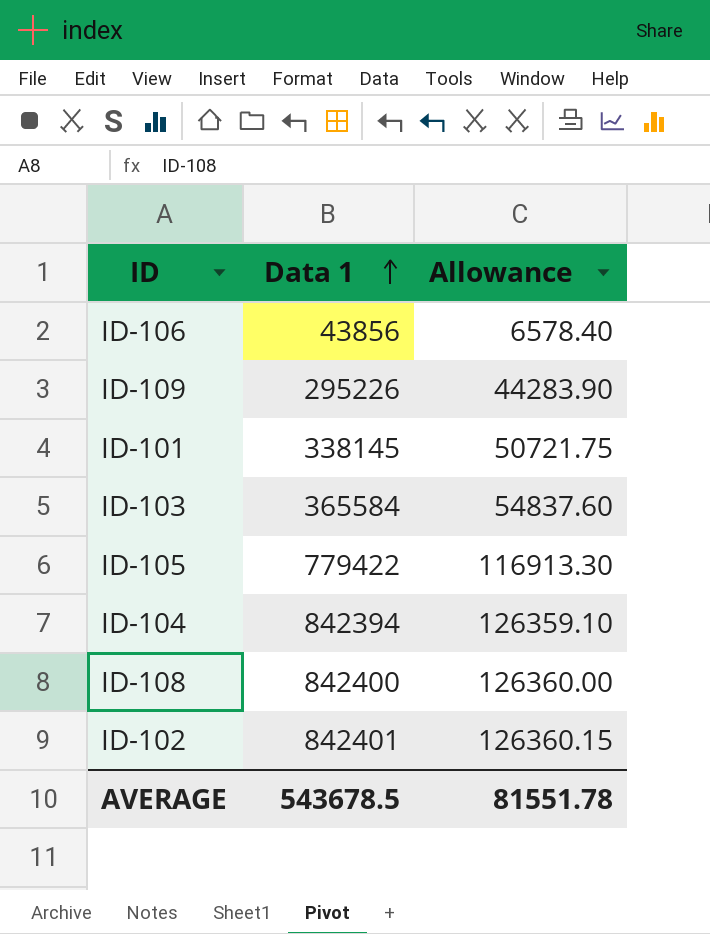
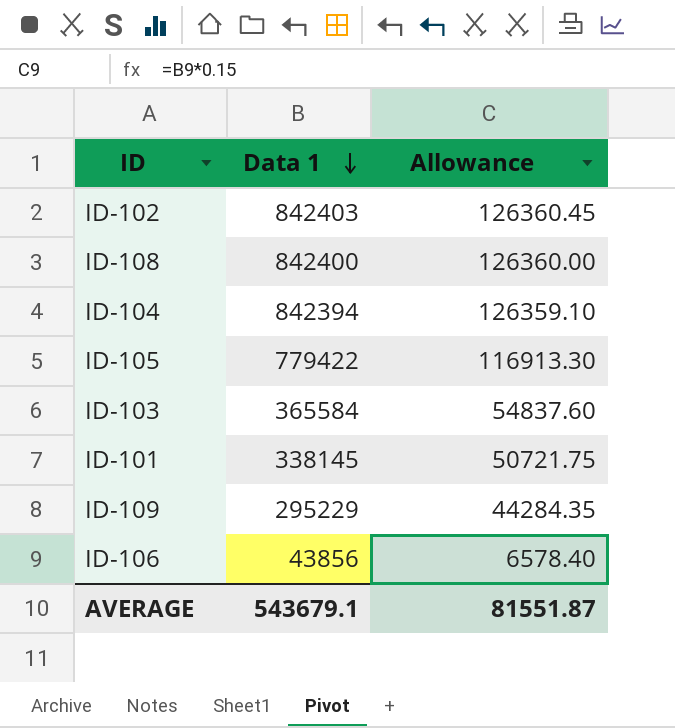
row order: Data 1 ascending -> Data 1 descending
ID-102 | Data 1: 842401 -> 842403
ID-102 | Allowance: 126360.15 -> 126360.45
ID-109 | Data 1: 295226 -> 295229
ID-109 | Allowance: 44283.90 -> 44284.35
AVERAGE | Data 1: 543678.5 -> 543679.1
AVERAGE | Allowance: 81551.78 -> 81551.87

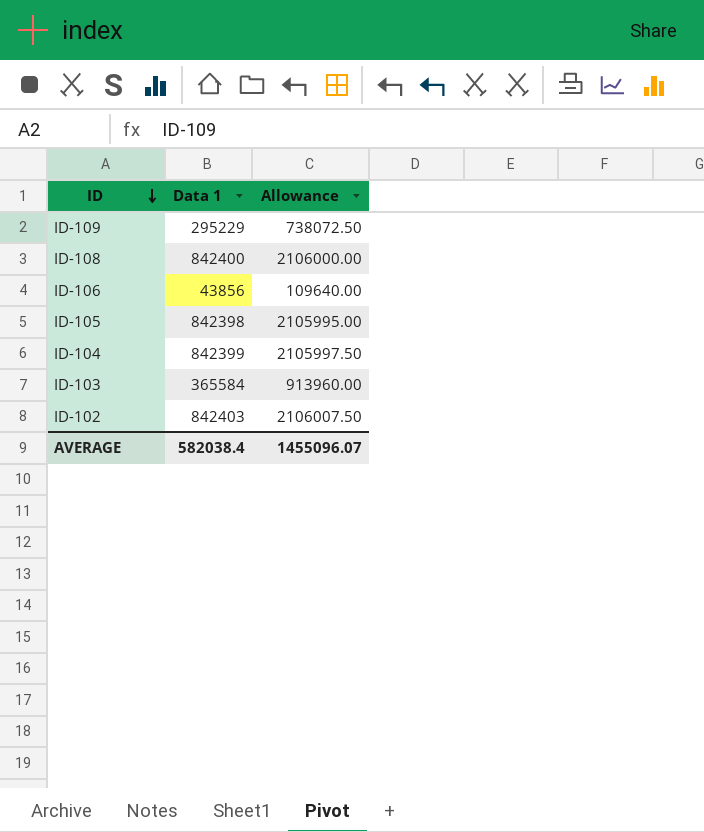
row order: Data 1 descending -> ID descending
column Allowance | formula: [Data 1] * 0.15 -> [Data 1] * 2.5
row ID-101: 338145 | 50721.75 -> none
ID-105 | Data 1: 779422 -> 842398
ID-104 | Data 1: 842394 -> 842399
AVERAGE | Data 1: 543679.1 -> 582038.4
AVERAGE | Allowance: 81551.87 -> 1455096.07

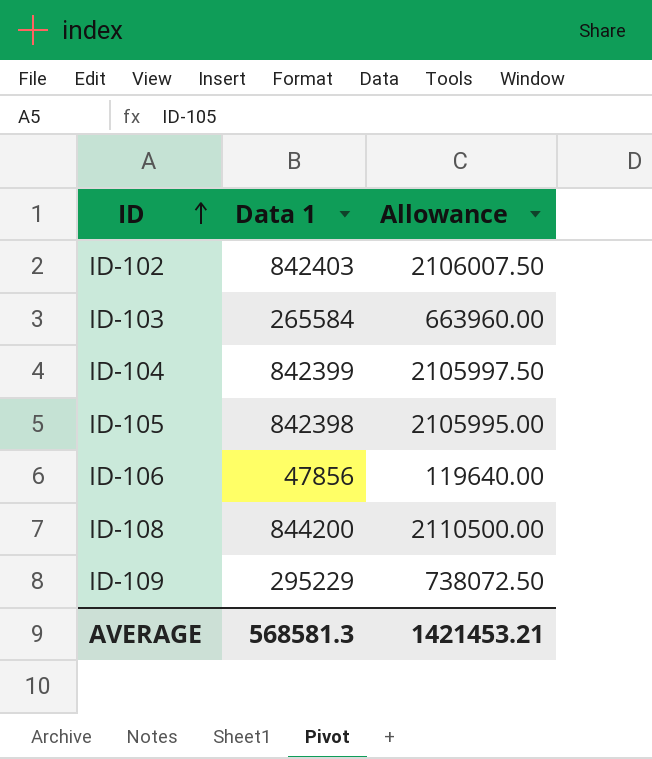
row order: ID descending -> ID ascending
ID-103 | Data 1: 365584 -> 265584
ID-103 | Allowance: 913960.00 -> 663960.00
ID-106 | Data 1: 43856 -> 47856
ID-106 | Allowance: 109640.00 -> 119640.00
ID-108 | Data 1: 842400 -> 844200
ID-108 | Allowance: 2106000.00 -> 2110500.00
AVERAGE | Data 1: 582038.4 -> 568581.3
AVERAGE | Allowance: 1455096.07 -> 1421453.21

